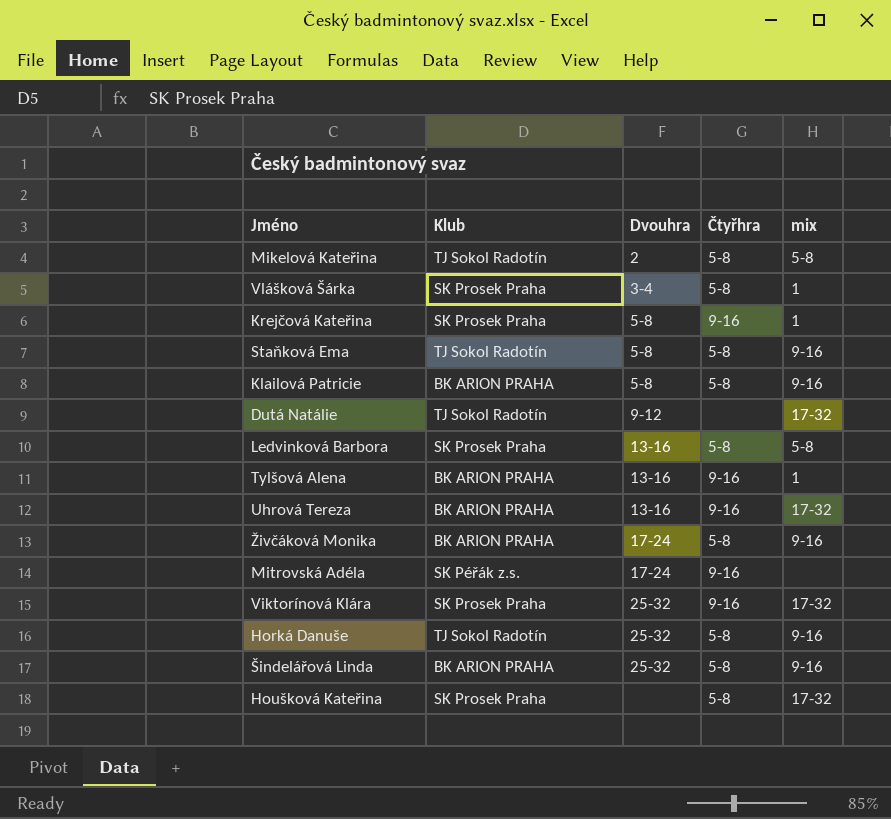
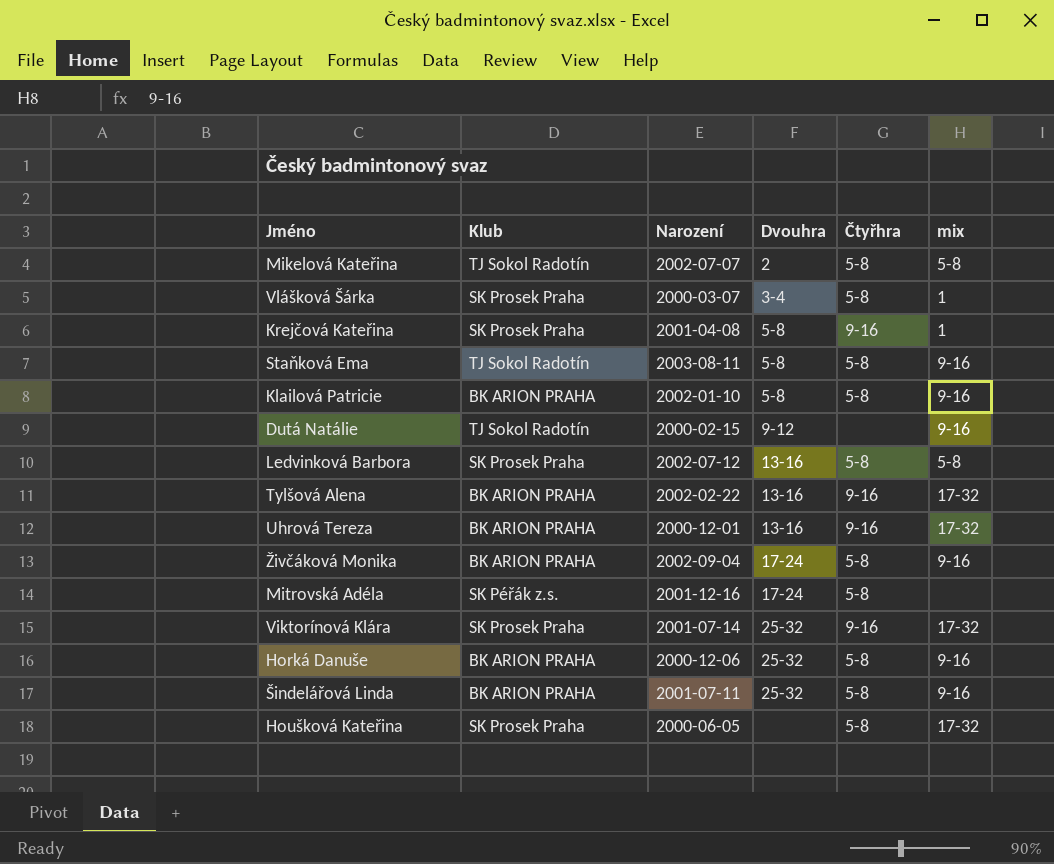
column Narození | position: none -> 3
Dutá Natálie | mix: 17-32 -> 9-16
Tylšová Alena | mix: 1 -> 17-32
Mitrovská Adéla | Čtyřhra: 9-16 -> 5-8
Horká Danuše | Klub: TJ Sokol Radotín -> BK ARION PRAHA

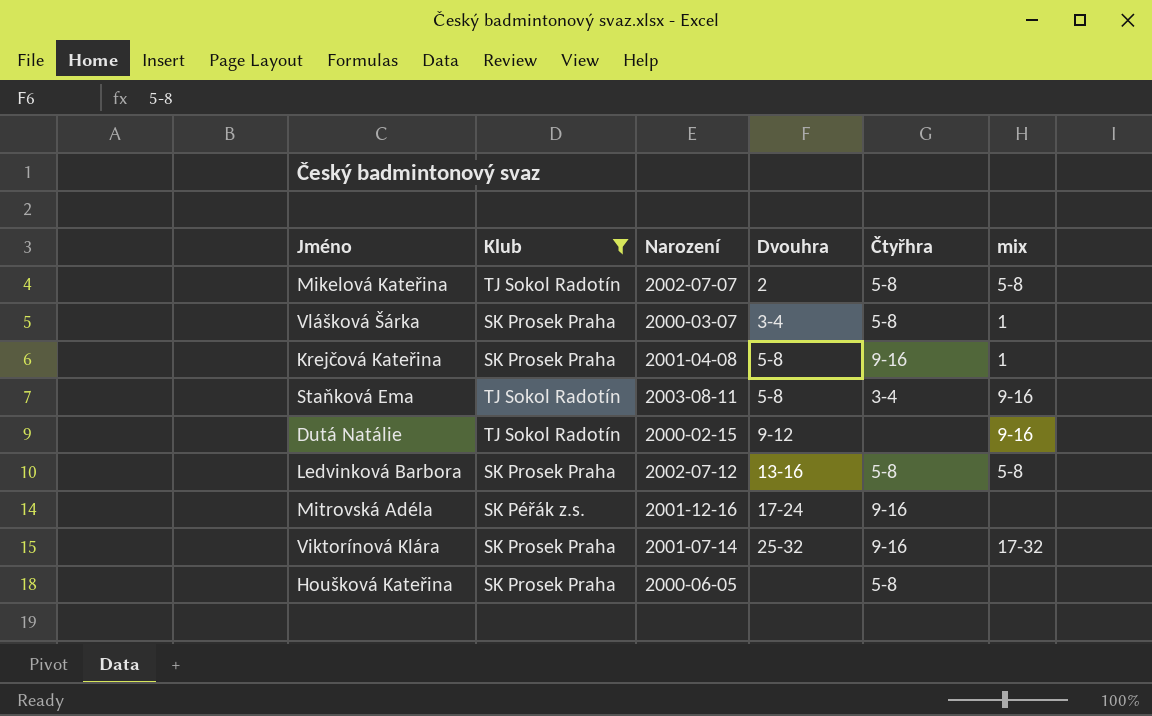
filter: none -> Klub != BK ARION PRAHA
Staňková Ema | Čtyřhra: 5-8 -> 3-4
Mitrovská Adéla | Čtyřhra: 5-8 -> 9-16
Houšková Kateřina | mix: 17-32 -> none

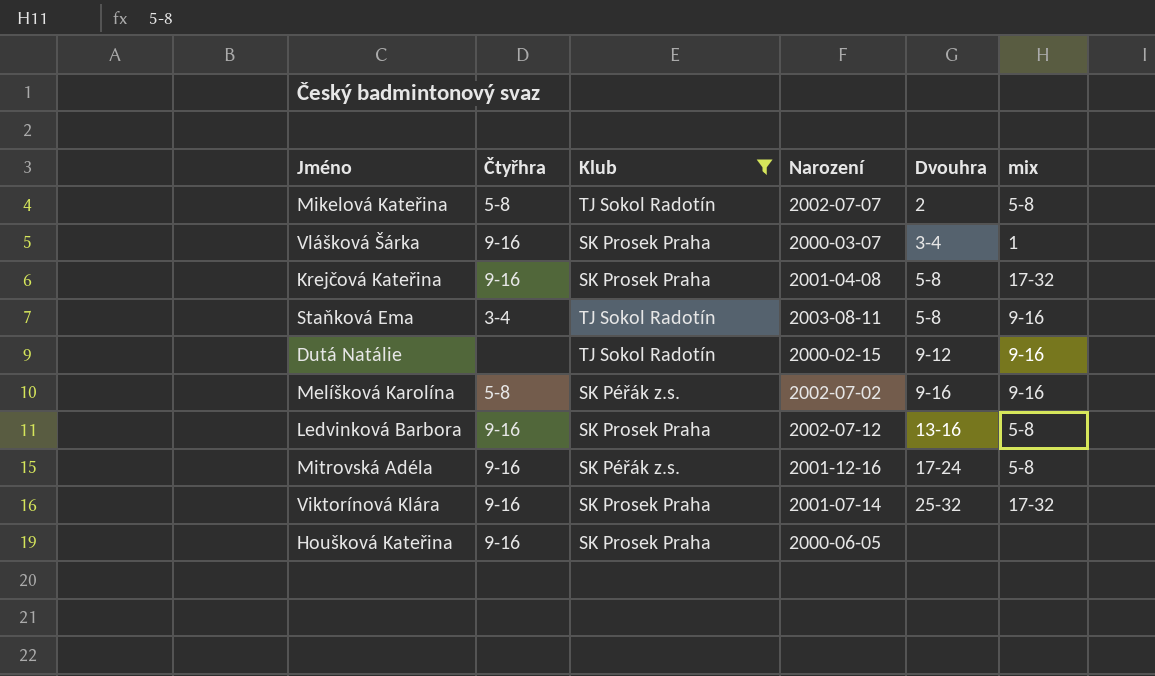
column Čtyřhra | position: 5 -> 2
Vlášková Šárka | Čtyřhra: 5-8 -> 9-16
Krejčová Kateřina | mix: 1 -> 17-32
row Melíšková Karolína: none -> 5-8 | SK Péřák z.s. | 2002-07-02 | 9-16 | 9-16
Ledvinková Barbora | Čtyřhra: 5-8 -> 9-16
Mitrovská Adéla | mix: none -> 5-8
Houšková Kateřina | Čtyřhra: 5-8 -> 9-16

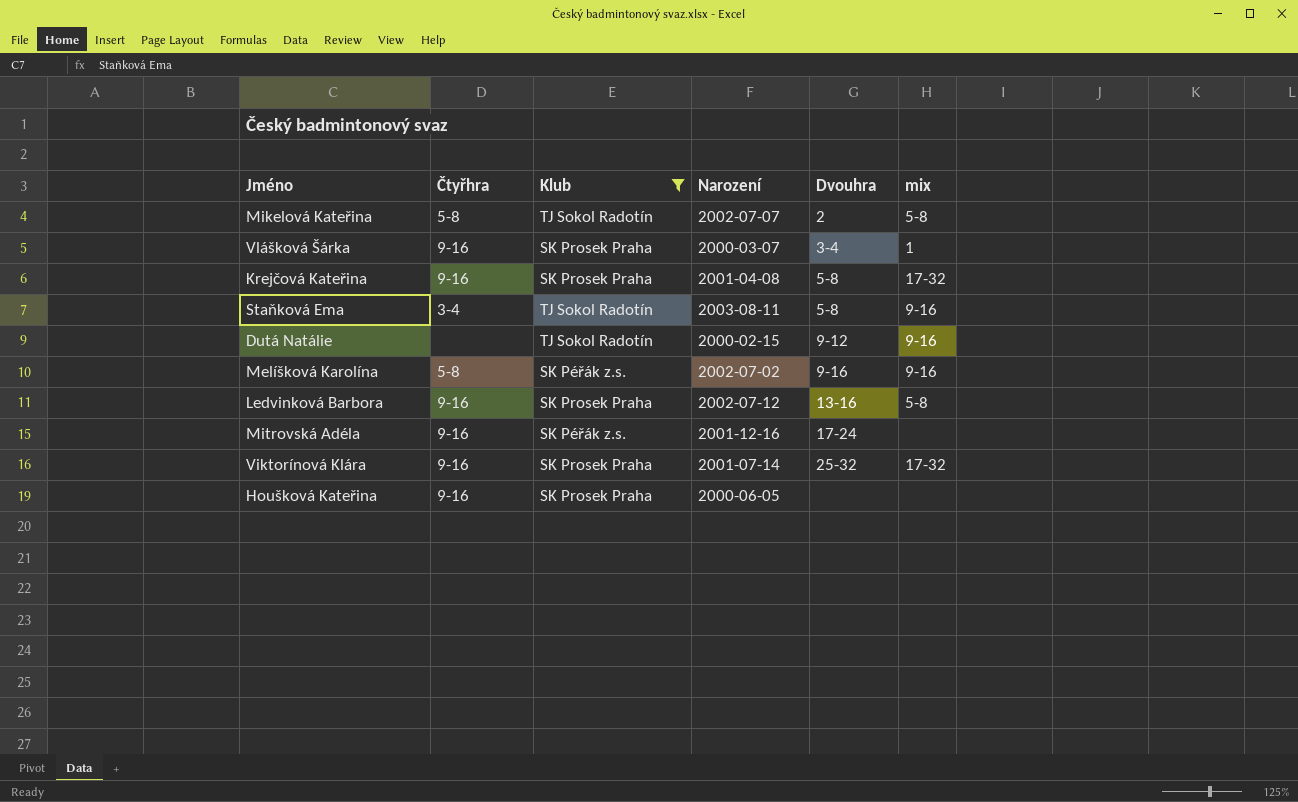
Mitrovská Adéla | mix: 5-8 -> none

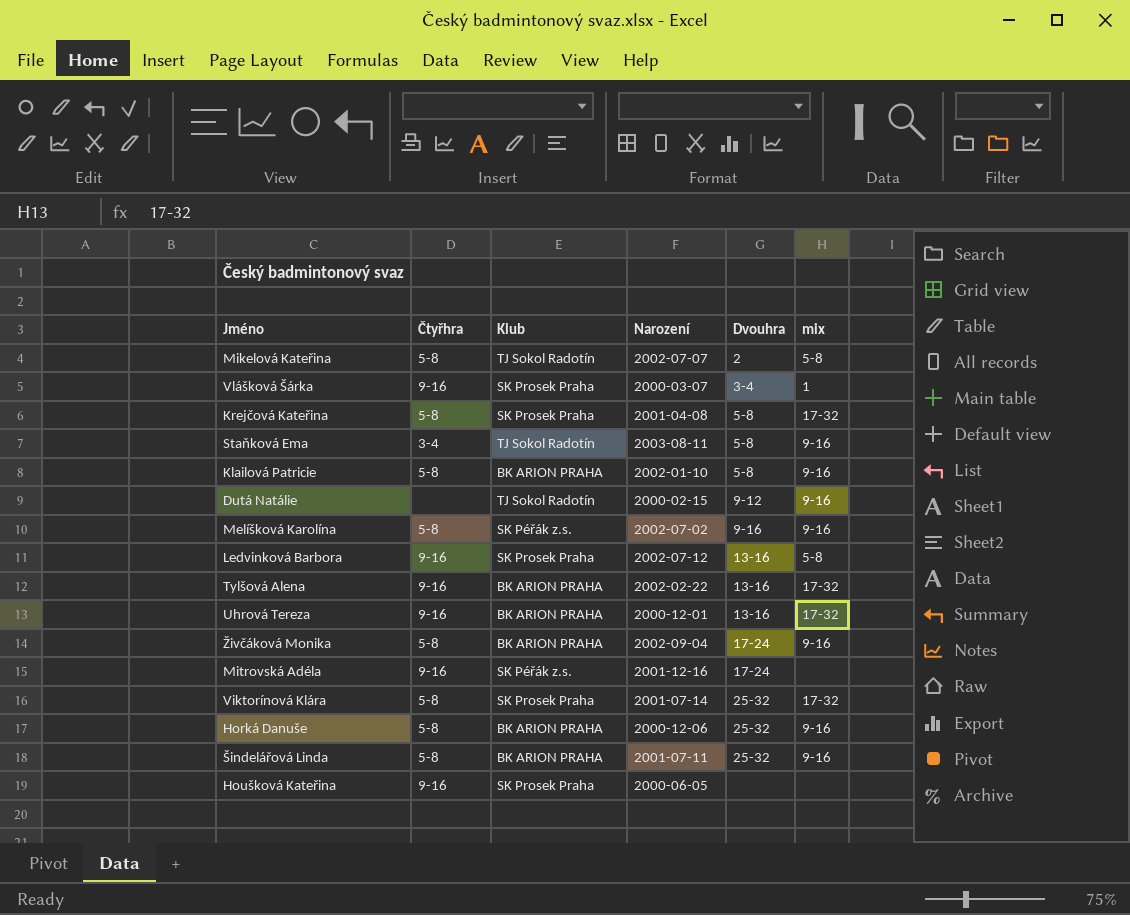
filter: Klub != BK ARION PRAHA -> none
Krejčová Kateřina | Čtyřhra: 9-16 -> 5-8
Viktorínová Klára | Čtyřhra: 9-16 -> 5-8

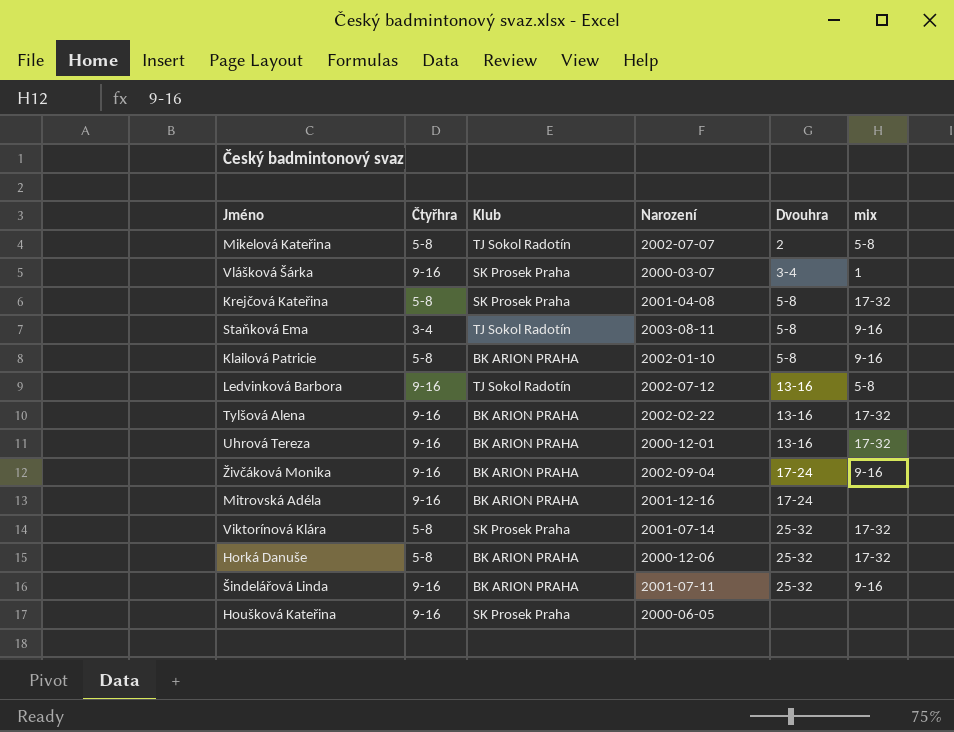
row Dutá Natálie: none | TJ Sokol Radotín | 2000-02-15 | 9-12 | 9-16 -> none
row Melíšková Karolína: 5-8 | SK Péřák z.s. | 2002-07-02 | 9-16 | 9-16 -> none
Ledvinková Barbora | Klub: SK Prosek Praha -> TJ Sokol Radotín
Živčáková Monika | Čtyřhra: 5-8 -> 9-16
Mitrovská Adéla | Klub: SK Péřák z.s. -> BK ARION PRAHA
Horká Danuše | mix: 9-16 -> 17-32
Šindelářová Linda | Čtyřhra: 5-8 -> 9-16

